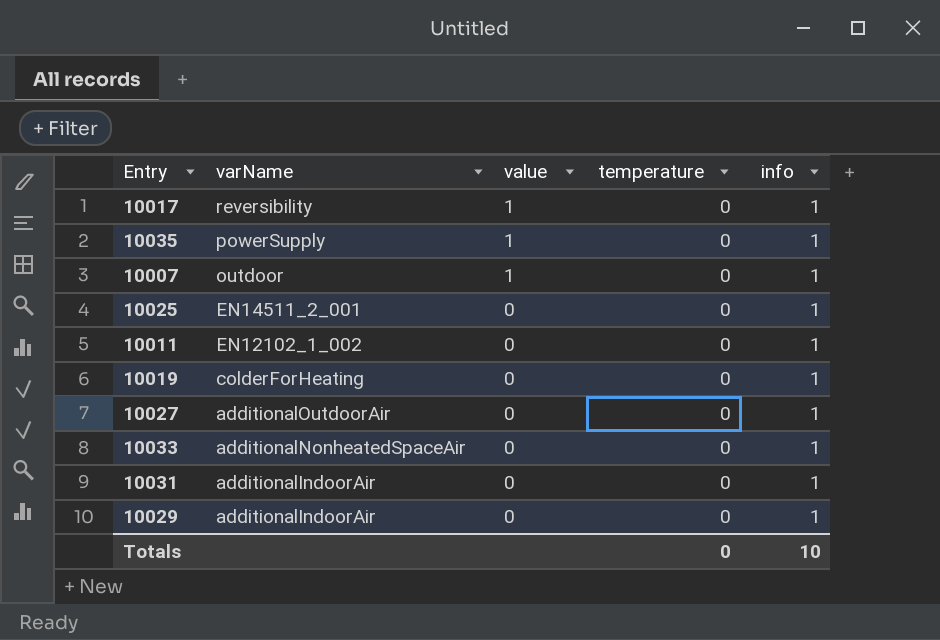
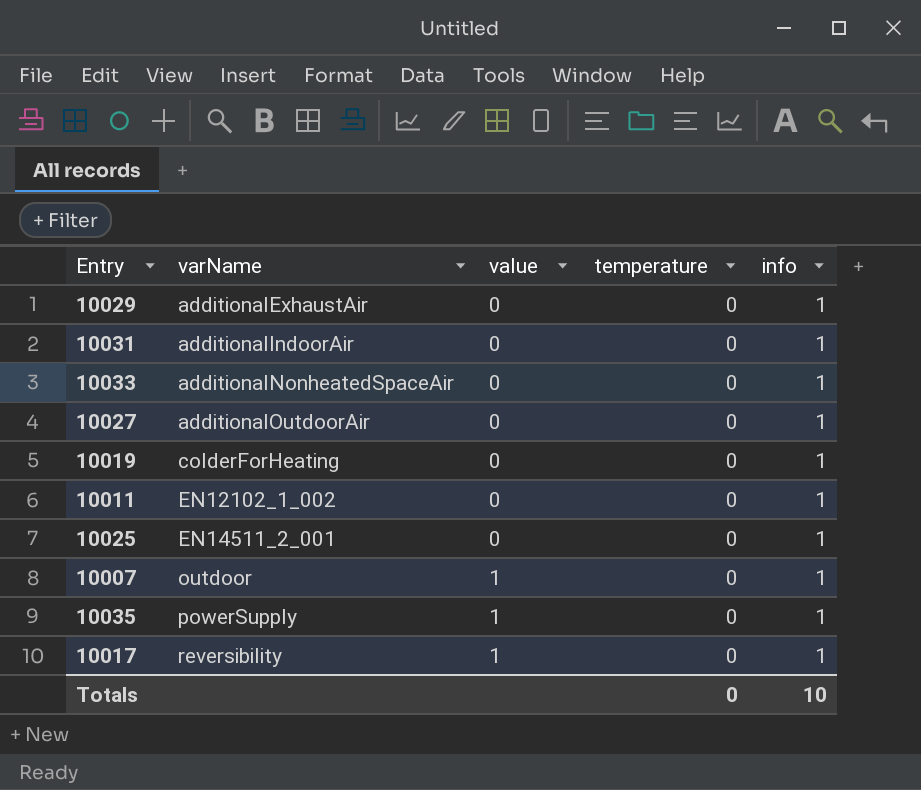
row order: varName descending -> varName ascending
10029 | varName: additionalIndoorAir -> additionalExhaustAir

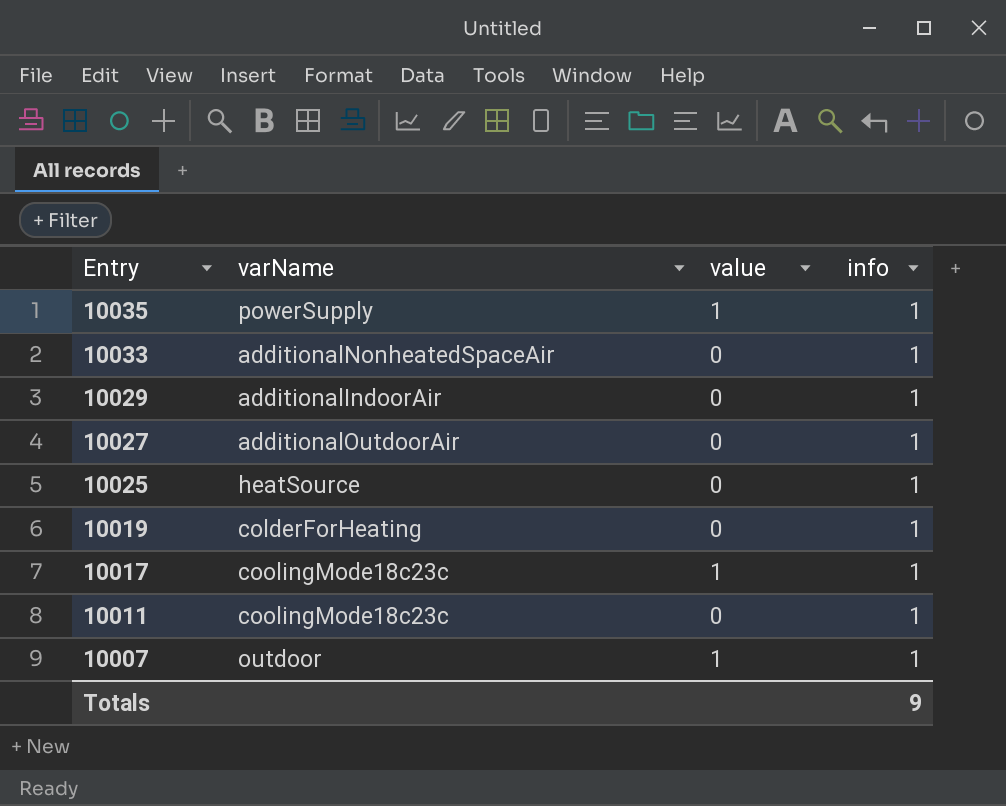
row order: varName ascending -> Entry descending
column temperature | position: 4 -> none
row 10031: additionalIndoorAir | 0 | 0 | 1 -> none
10029 | varName: additionalExhaustAir -> additionalIndoorAir
10025 | varName: EN14511_2_001 -> heatSource
10017 | varName: reversibility -> coolingMode18c23c
10011 | varName: EN12102_1_002 -> coolingMode18c23c
Totals | info: 10 -> 9

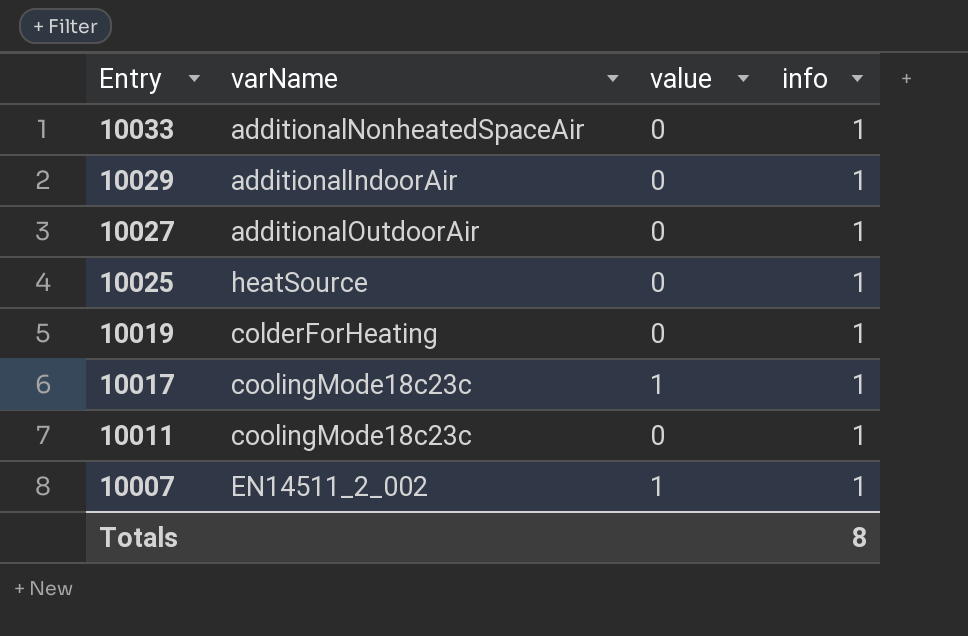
row 10035: powerSupply | 1 | 1 -> none
10007 | varName: outdoor -> EN14511_2_002
Totals | info: 9 -> 8

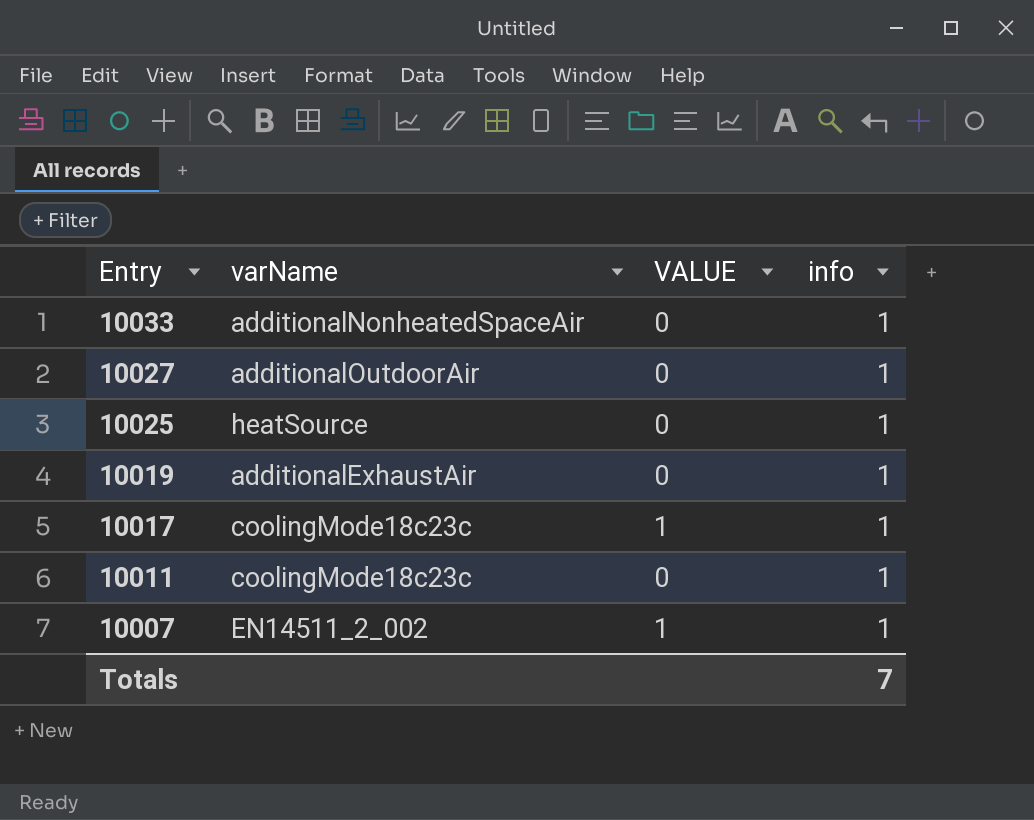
column name: value -> VALUE
row 10029: additionalIndoorAir | 0 | 1 -> none
10019 | varName: colderForHeating -> additionalExhaustAir
Totals | info: 8 -> 7

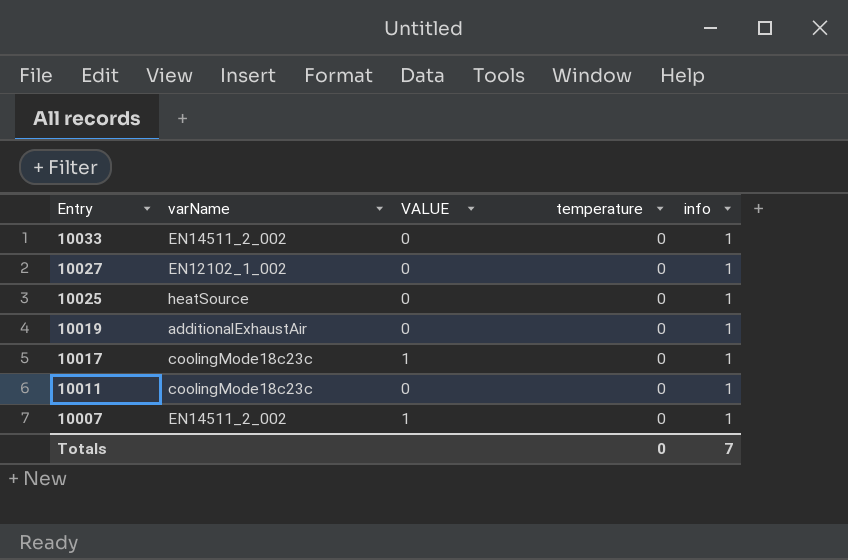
column temperature | position: none -> 4
10033 | varName: additionalNonheatedSpaceAir -> EN14511_2_002
10027 | varName: additionalOutdoorAir -> EN12102_1_002

